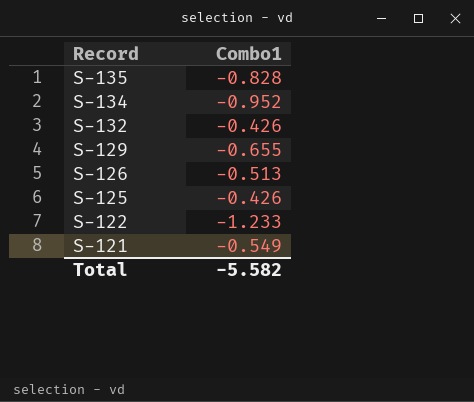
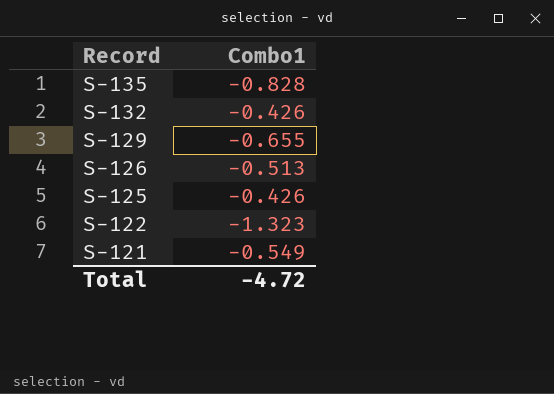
row S-134: -0.952 -> none
S-122 | Combo1: -1.233 -> -1.323
Total | Combo1: -5.582 -> -4.72

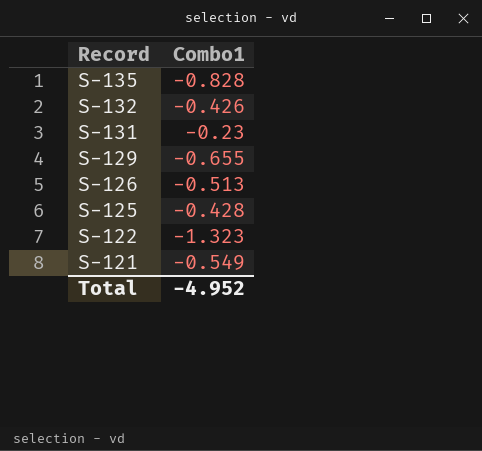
row S-131: none -> -0.23
S-125 | Combo1: -0.426 -> -0.428
Total | Combo1: -4.72 -> -4.952

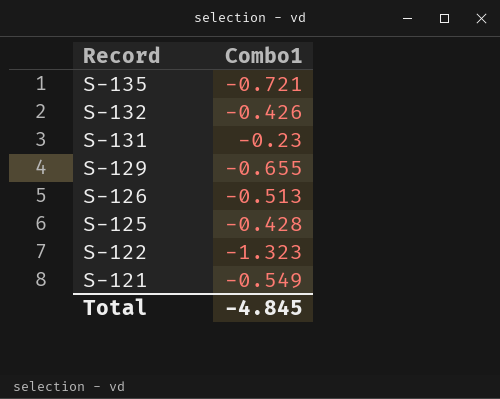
S-135 | Combo1: -0.828 -> -0.721
Total | Combo1: -4.952 -> -4.845

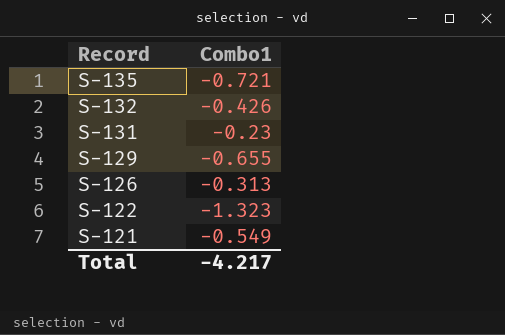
row S-125: -0.428 -> none
S-126 | Combo1: -0.513 -> -0.313
Total | Combo1: -4.845 -> -4.217

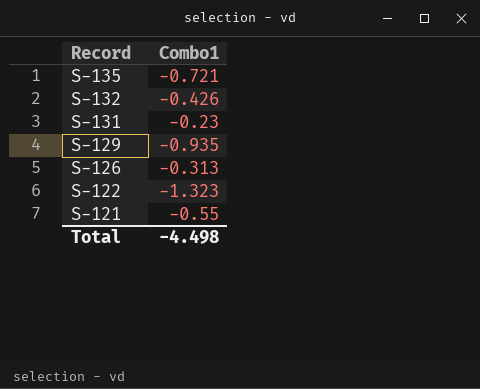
S-129 | Combo1: -0.655 -> -0.935
S-121 | Combo1: -0.549 -> -0.55
Total | Combo1: -4.217 -> -4.498

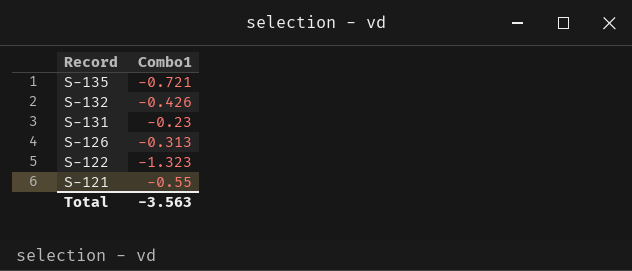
row S-129: -0.935 -> none
Total | Combo1: -4.498 -> -3.563

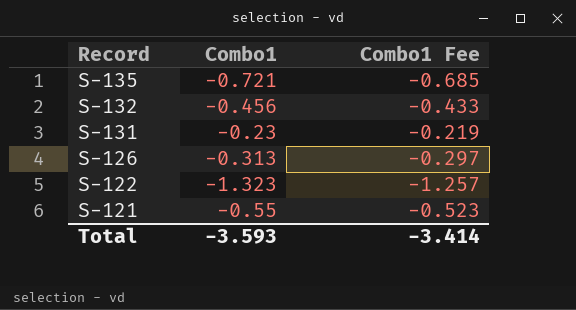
column Combo1 Fee | formula: none -> [Combo1] * 0.95
S-132 | Combo1: -0.426 -> -0.456
Total | Combo1: -3.563 -> -3.593

